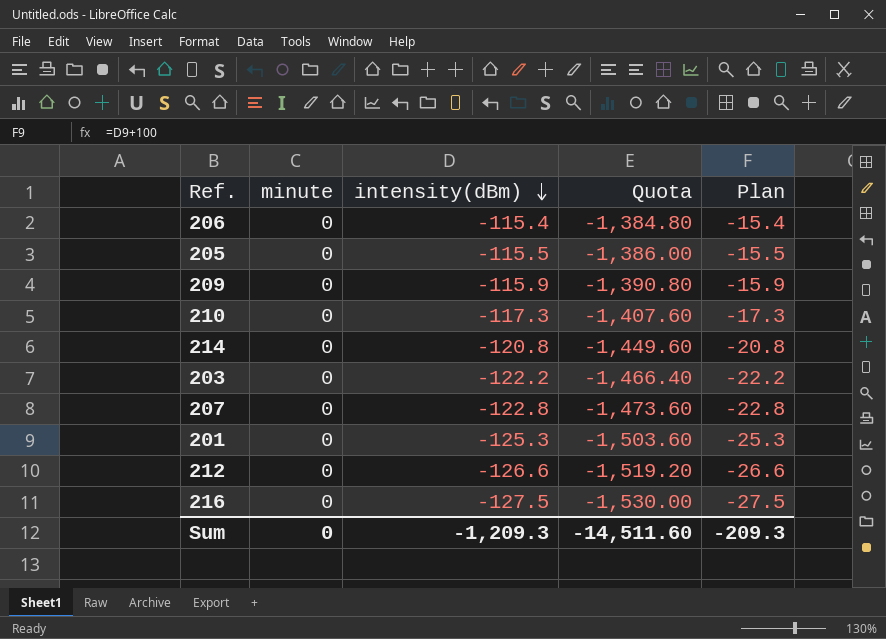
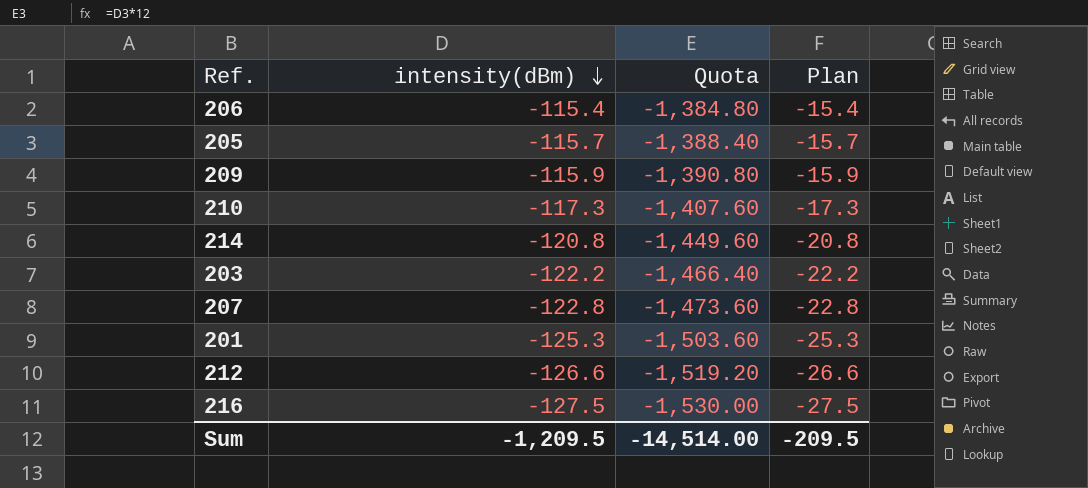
column minute | position: 2 -> none
205 | intensity(dBm): -115.5 -> -115.7
205 | Quota: -1,386.00 -> -1,388.40
205 | Plan: -15.5 -> -15.7
Sum | intensity(dBm): -1,209.3 -> -1,209.5
Sum | Quota: -14,511.60 -> -14,514.00
Sum | Plan: -209.3 -> -209.5

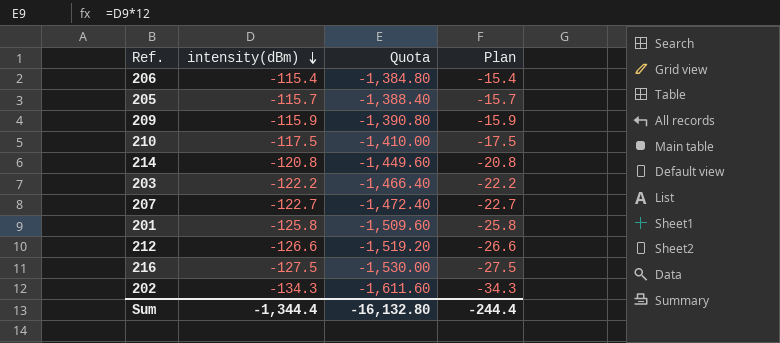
210 | intensity(dBm): -117.3 -> -117.5
210 | Quota: -1,407.60 -> -1,410.00
210 | Plan: -17.3 -> -17.5
207 | intensity(dBm): -122.8 -> -122.7
207 | Quota: -1,473.60 -> -1,472.40
207 | Plan: -22.8 -> -22.7
201 | intensity(dBm): -125.3 -> -125.8
201 | Quota: -1,503.60 -> -1,509.60
201 | Plan: -25.3 -> -25.8
row 202: none -> -134.3 | -1,611.60 | -34.3
Sum | intensity(dBm): -1,209.5 -> -1,344.4
Sum | Quota: -14,514.00 -> -16,132.80
Sum | Plan: -209.5 -> -244.4

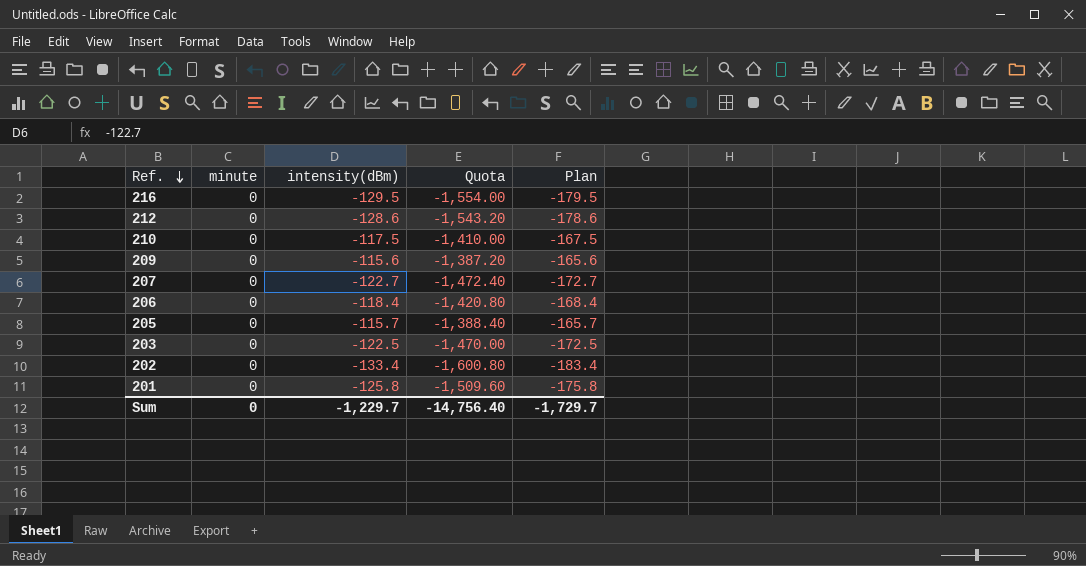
row order: intensity(dBm) descending -> Ref. descending
column minute | position: none -> 2
column Plan | formula: [intensity(dBm)] + 100 -> [intensity(dBm)] - 50
row 214: -120.8 | -1,449.60 | -20.8 -> none
216 | intensity(dBm): -127.5 -> -129.5
216 | Quota: -1,530.00 -> -1,554.00
212 | intensity(dBm): -126.6 -> -128.6
212 | Quota: -1,519.20 -> -1,543.20
209 | intensity(dBm): -115.9 -> -115.6
209 | Quota: -1,390.80 -> -1,387.20
206 | intensity(dBm): -115.4 -> -118.4
206 | Quota: -1,384.80 -> -1,420.80
203 | intensity(dBm): -122.2 -> -122.5
203 | Quota: -1,466.40 -> -1,470.00
202 | intensity(dBm): -134.3 -> -133.4
202 | Quota: -1,611.60 -> -1,600.80
Sum | intensity(dBm): -1,344.4 -> -1,229.7
Sum | Quota: -16,132.80 -> -14,756.40
Sum | Plan: -244.4 -> -1,729.7

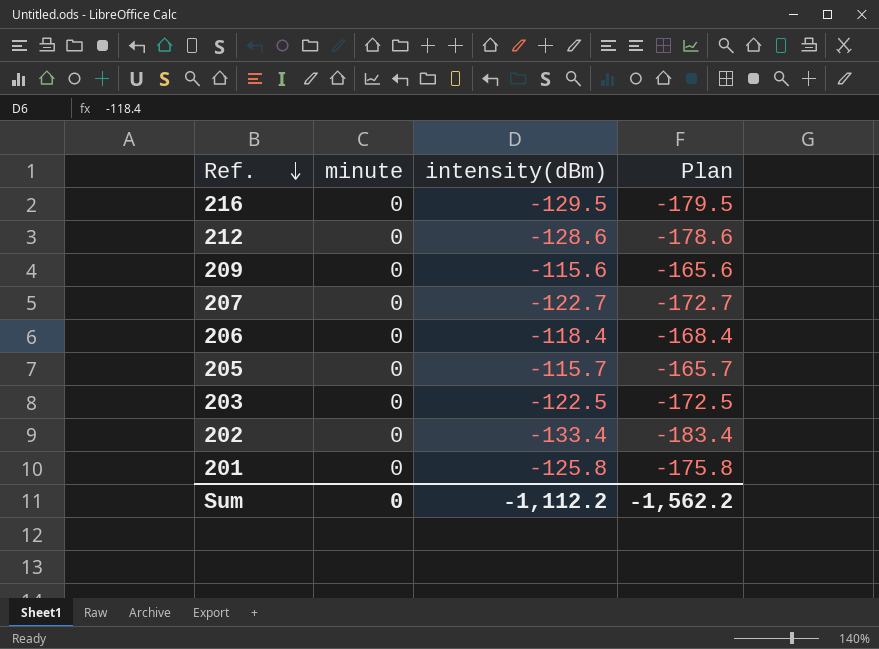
column Quota | formula: [intensity(dBm)] * 12 -> none
row 210: 0 | -117.5 | -1,410.00 | -167.5 -> none
Sum | intensity(dBm): -1,229.7 -> -1,112.2
Sum | Plan: -1,729.7 -> -1,562.2

